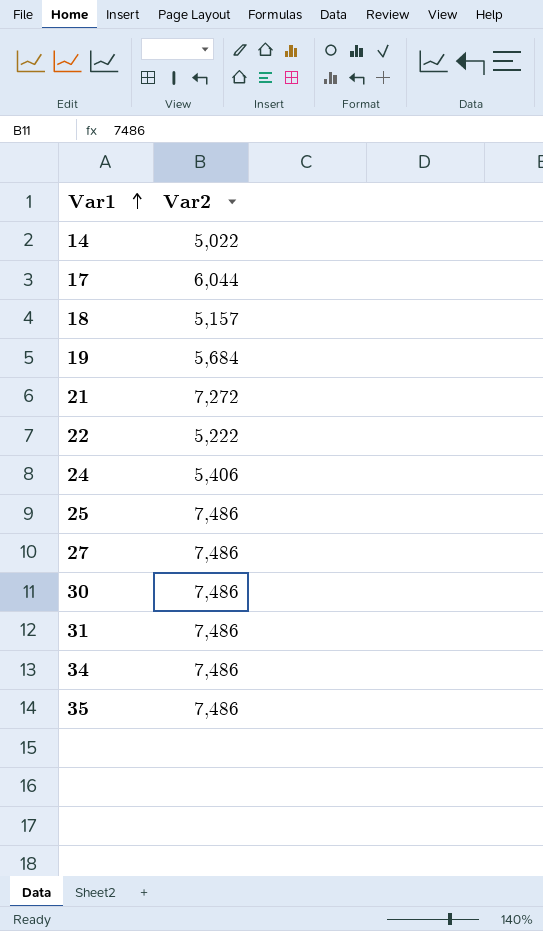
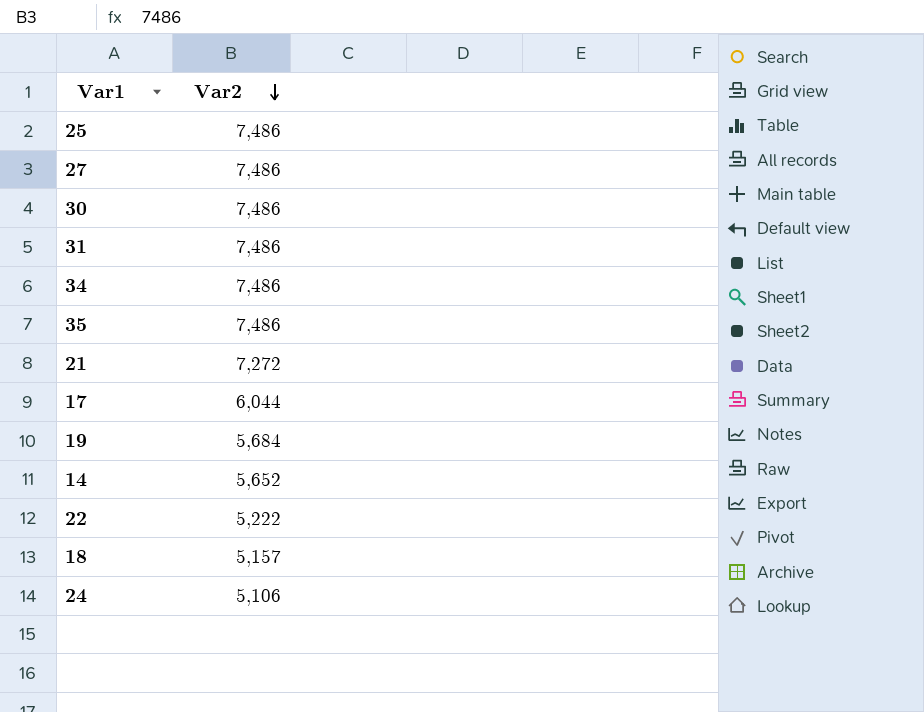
row order: Var1 ascending -> Var2 descending
14 | Var2: 5,022 -> 5,652
24 | Var2: 5,406 -> 5,106

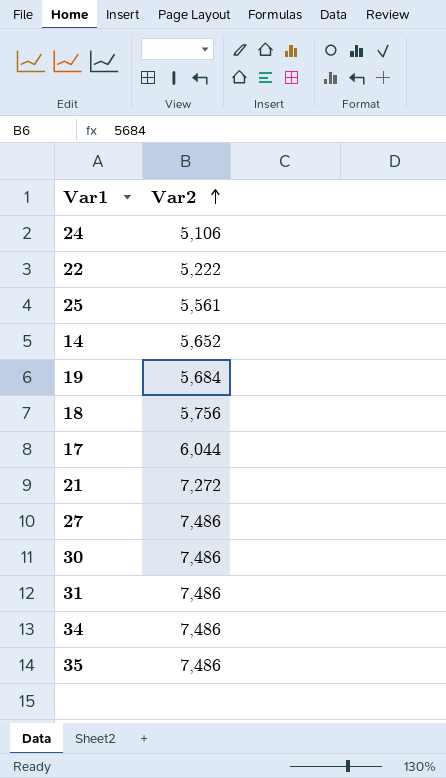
row order: Var2 descending -> Var2 ascending
25 | Var2: 7,486 -> 5,561
18 | Var2: 5,157 -> 5,756

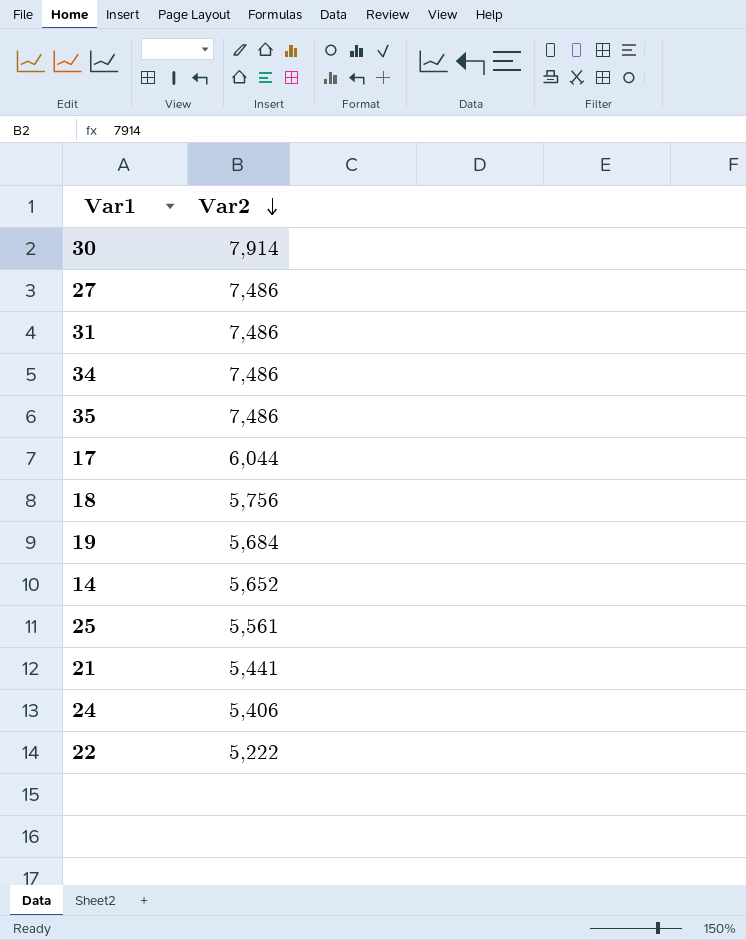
row order: Var2 ascending -> Var2 descending
30 | Var2: 7,486 -> 7,914
21 | Var2: 7,272 -> 5,441
24 | Var2: 5,106 -> 5,406

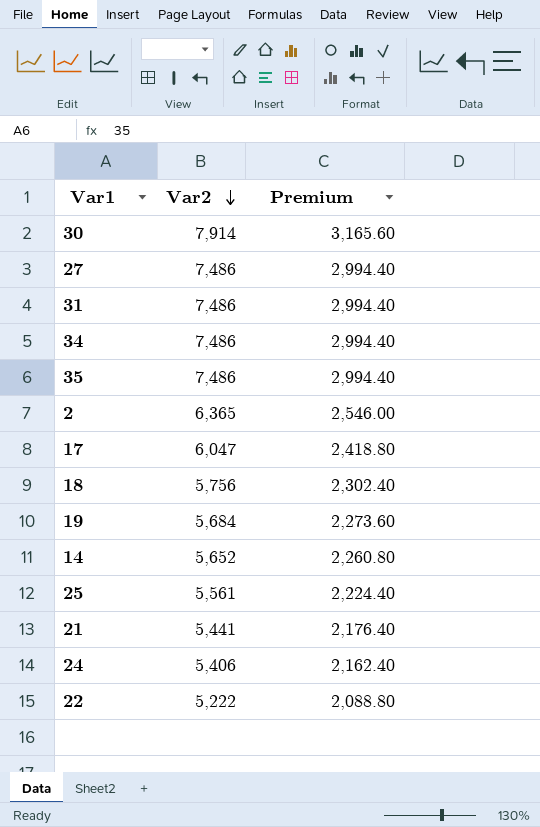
column Premium | formula: none -> [Var2] * 0.4
row 2: none -> 6,365 | 2,546.00
17 | Var2: 6,044 -> 6,047

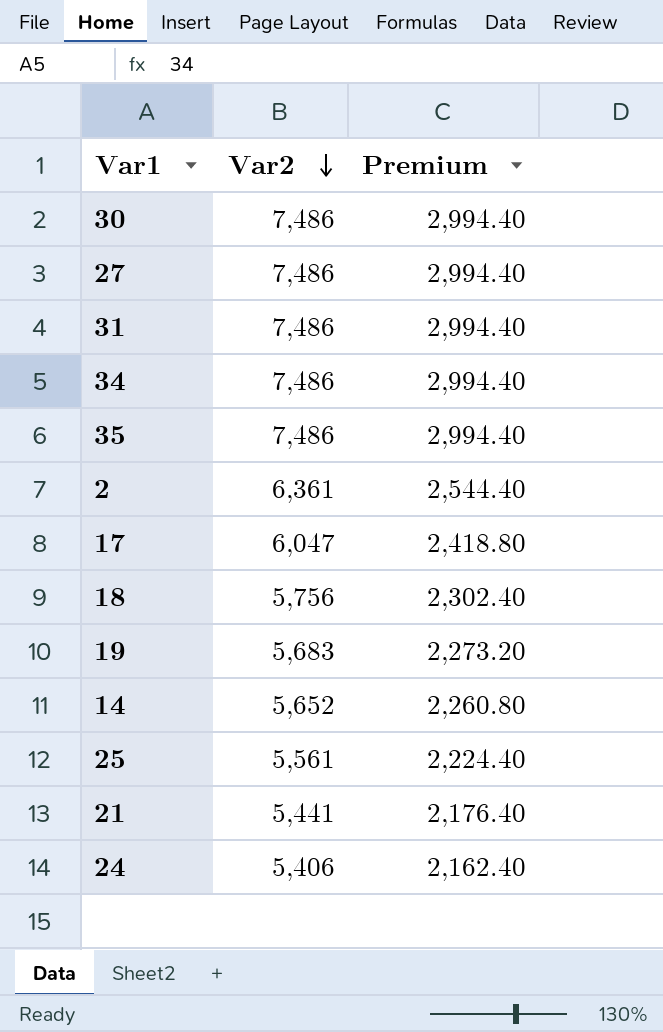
row 22: 5,222 | 2,088.80 -> none
30 | Var2: 7,914 -> 7,486
30 | Premium: 3,165.60 -> 2,994.40
2 | Var2: 6,365 -> 6,361
2 | Premium: 2,546.00 -> 2,544.40
19 | Var2: 5,684 -> 5,683
19 | Premium: 2,273.60 -> 2,273.20

